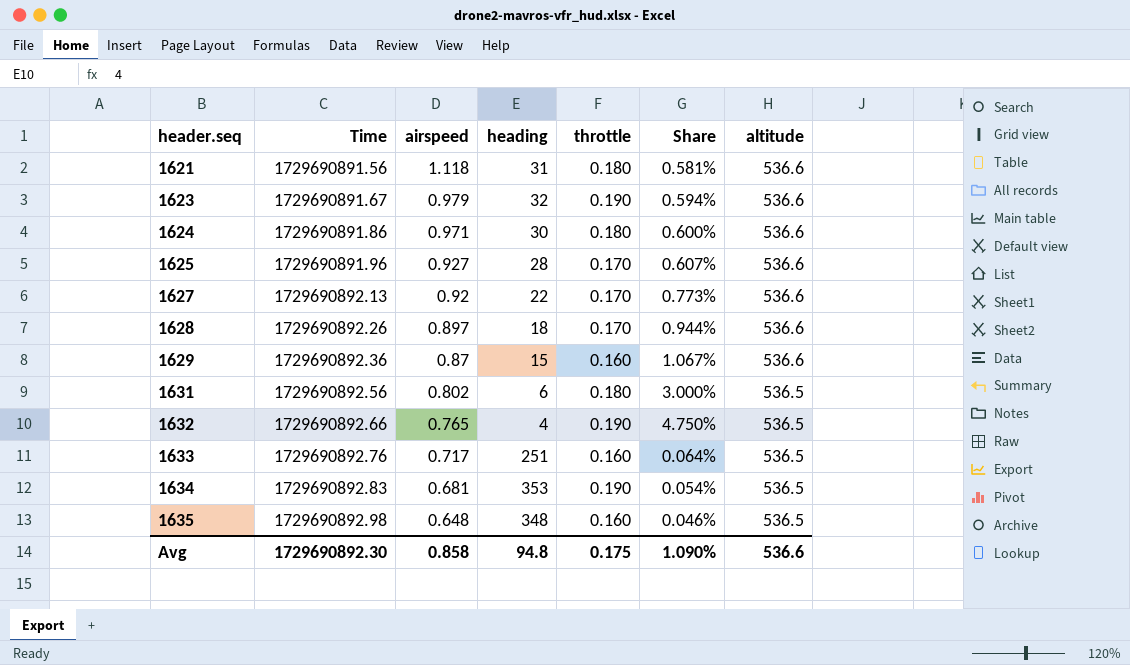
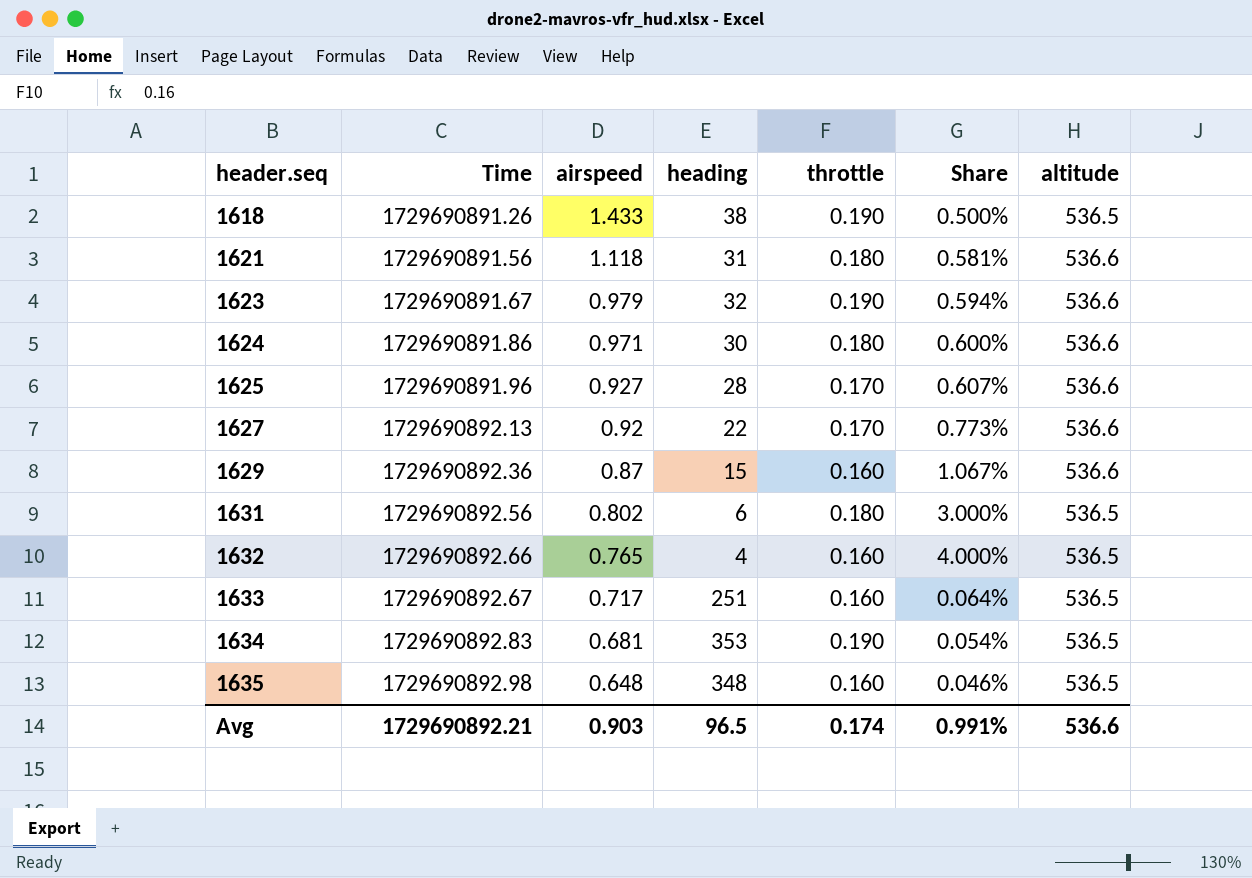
row 1628: 1729690892.26 | 0.897 | 18 | 0.170 | 0.944% | 536.6 -> none
row 1618: none -> 1729690891.26 | 1.433 | 38 | 0.190 | 0.500% | 536.5
1632 | throttle: 0.190 -> 0.160
1632 | Share: 4.750% -> 4.000%
1633 | Time: 1729690892.76 -> 1729690892.67
Avg | Time: 1729690892.30 -> 1729690892.21
Avg | airspeed: 0.858 -> 0.903
Avg | heading: 94.8 -> 96.5
Avg | throttle: 0.175 -> 0.174
Avg | Share: 1.090% -> 0.991%

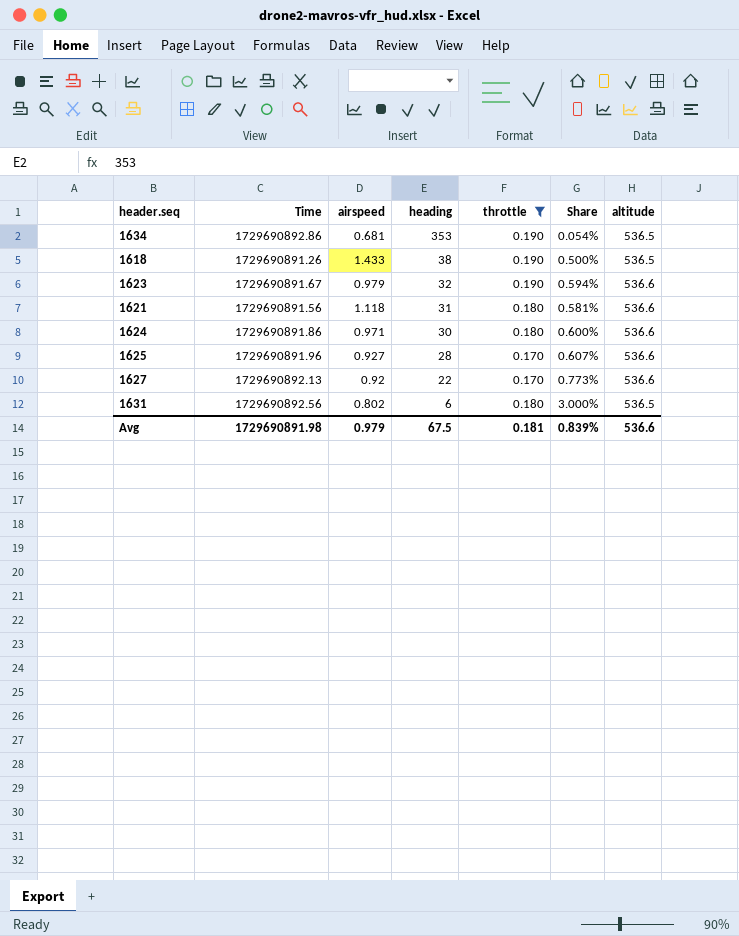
filter: none -> throttle != 0.160
row order: header.seq ascending -> heading descending
1634 | Time: 1729690892.83 -> 1729690892.86
Avg | Time: 1729690892.21 -> 1729690891.98
Avg | airspeed: 0.903 -> 0.979
Avg | heading: 96.5 -> 67.5
Avg | throttle: 0.174 -> 0.181
Avg | Share: 0.991% -> 0.839%

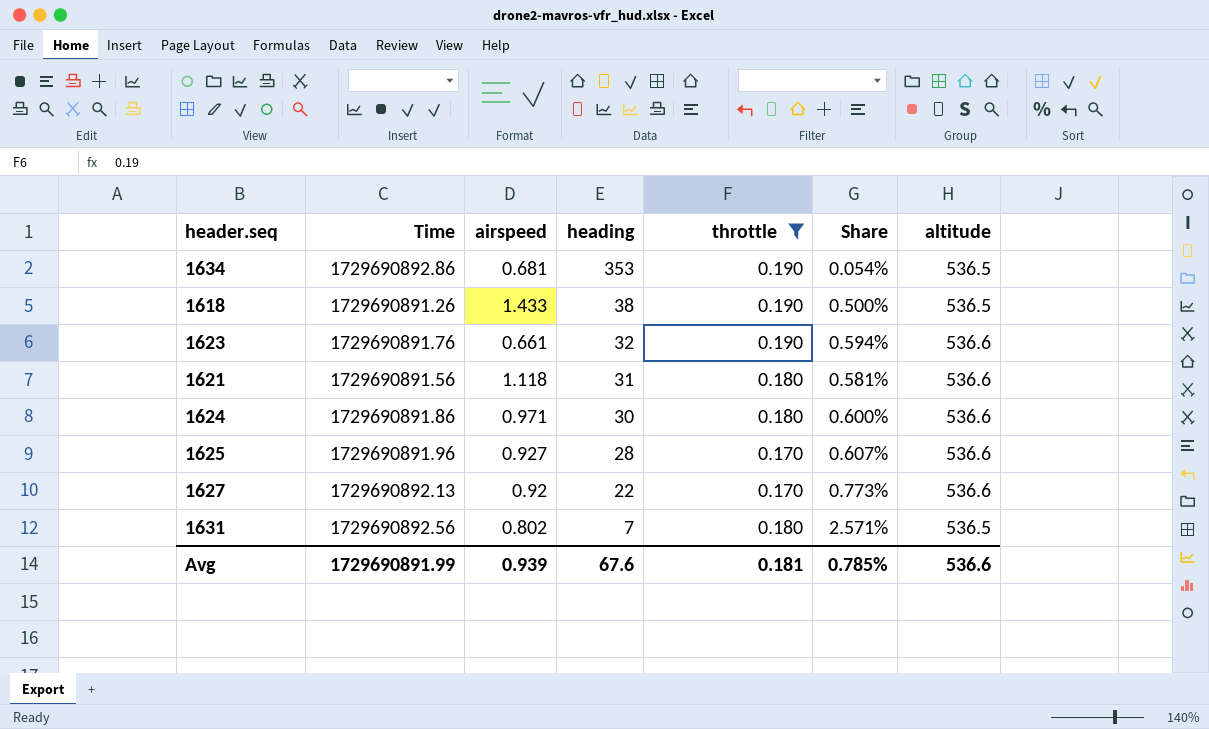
1623 | Time: 1729690891.67 -> 1729690891.76
1623 | airspeed: 0.979 -> 0.661
1631 | heading: 6 -> 7
1631 | Share: 3.000% -> 2.571%
Avg | Time: 1729690891.98 -> 1729690891.99
Avg | airspeed: 0.979 -> 0.939
Avg | heading: 67.5 -> 67.6
Avg | Share: 0.839% -> 0.785%

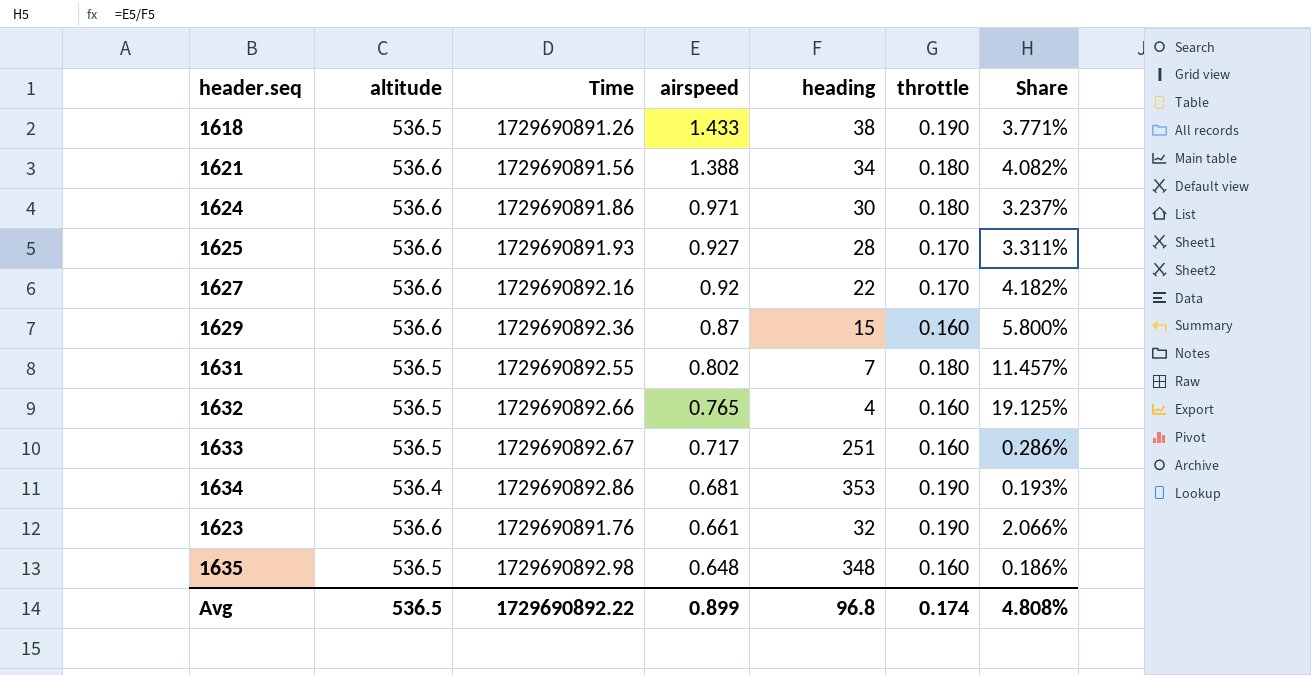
filter: throttle != 0.160 -> none
row order: heading descending -> airspeed descending
column altitude | position: 7 -> 2
column Share | formula: [throttle] / [heading] -> [airspeed] / [heading]
1621 | airspeed: 1.118 -> 1.388
1621 | heading: 31 -> 34
1625 | Time: 1729690891.96 -> 1729690891.93
1627 | Time: 1729690892.13 -> 1729690892.16
1631 | Time: 1729690892.56 -> 1729690892.55
1634 | altitude: 536.5 -> 536.4
Avg | altitude: 536.6 -> 536.5
Avg | Time: 1729690891.99 -> 1729690892.22
Avg | airspeed: 0.939 -> 0.899
Avg | heading: 67.6 -> 96.8
Avg | throttle: 0.181 -> 0.174
Avg | Share: 0.785% -> 4.808%

